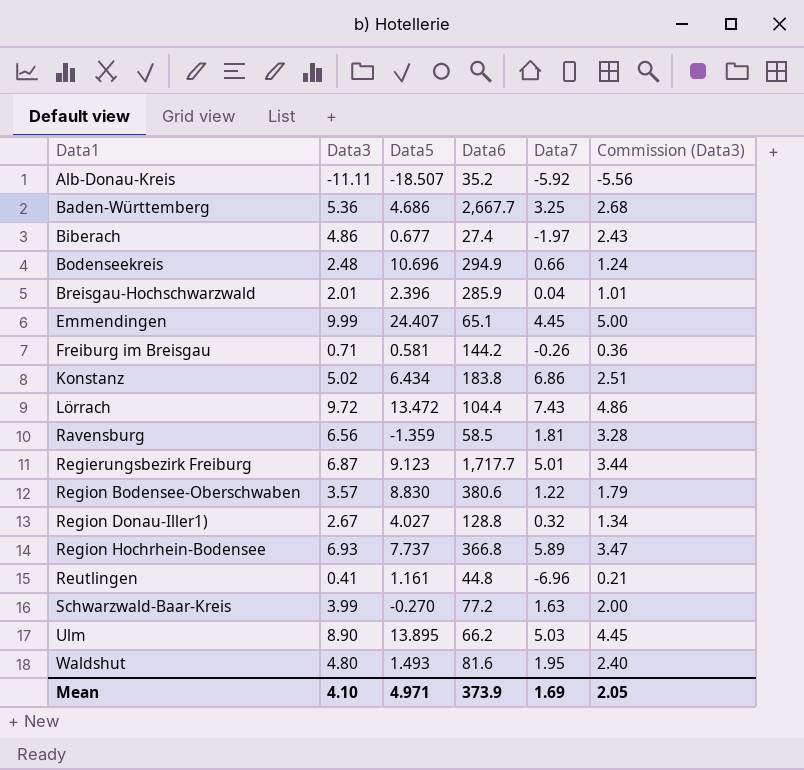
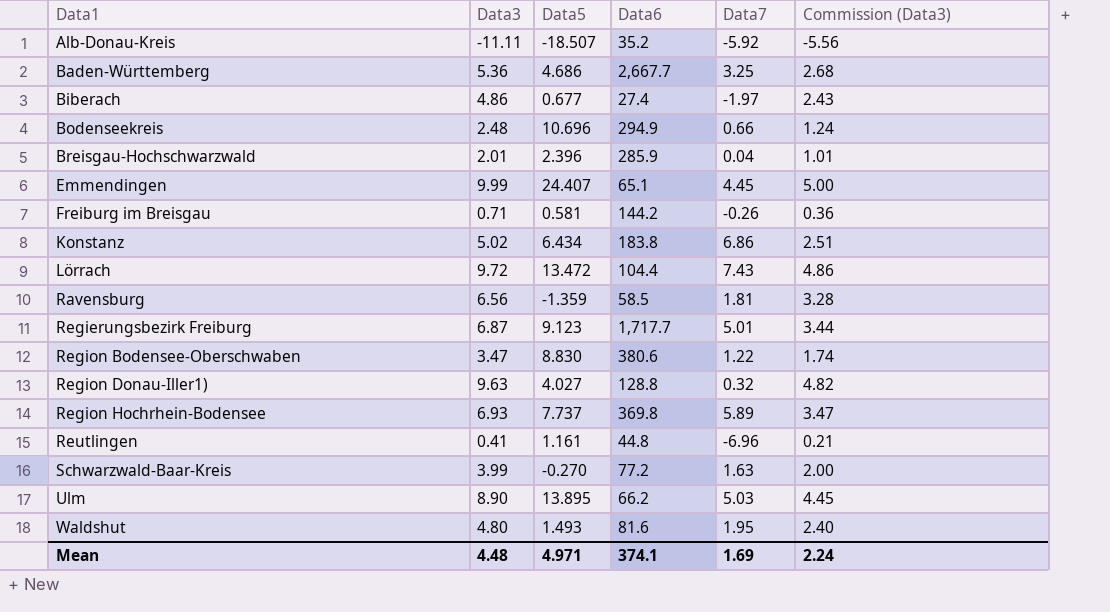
Region Bodensee-Oberschwaben | Data3: 3.57 -> 3.47
Region Bodensee-Oberschwaben | Commission (Data3): 1.79 -> 1.74
Region Donau-Iller1) | Data3: 2.67 -> 9.63
Region Donau-Iller1) | Commission (Data3): 1.34 -> 4.82
Region Hochrhein-Bodensee | Data6: 366.8 -> 369.8
Mean | Data3: 4.10 -> 4.48
Mean | Data6: 373.9 -> 374.1
Mean | Commission (Data3): 2.05 -> 2.24

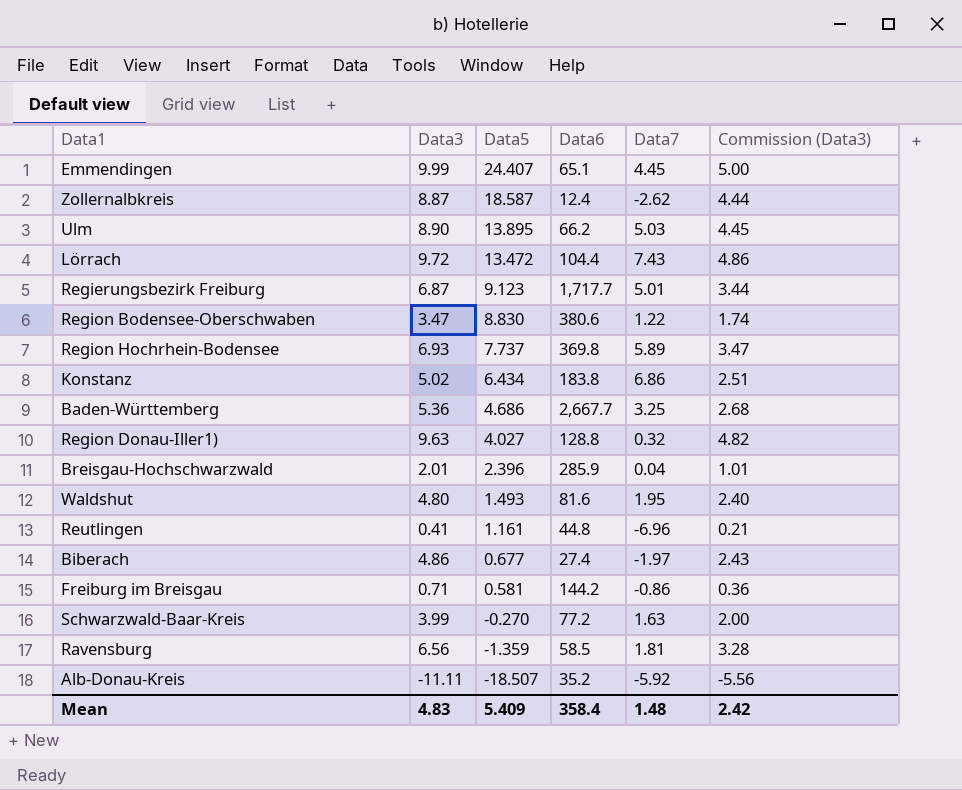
row order: Data1 ascending -> Data5 descending
row Bodenseekreis: 2.48 | 10.696 | 294.9 | 0.66 | 1.24 -> none
row Zollernalbkreis: none -> 8.87 | 18.587 | 12.4 | -2.62 | 4.44
Freiburg im Breisgau | Data7: -0.26 -> -0.86
Mean | Data3: 4.48 -> 4.83
Mean | Data5: 4.971 -> 5.409
Mean | Data6: 374.1 -> 358.4
Mean | Data7: 1.69 -> 1.48
Mean | Commission (Data3): 2.24 -> 2.42

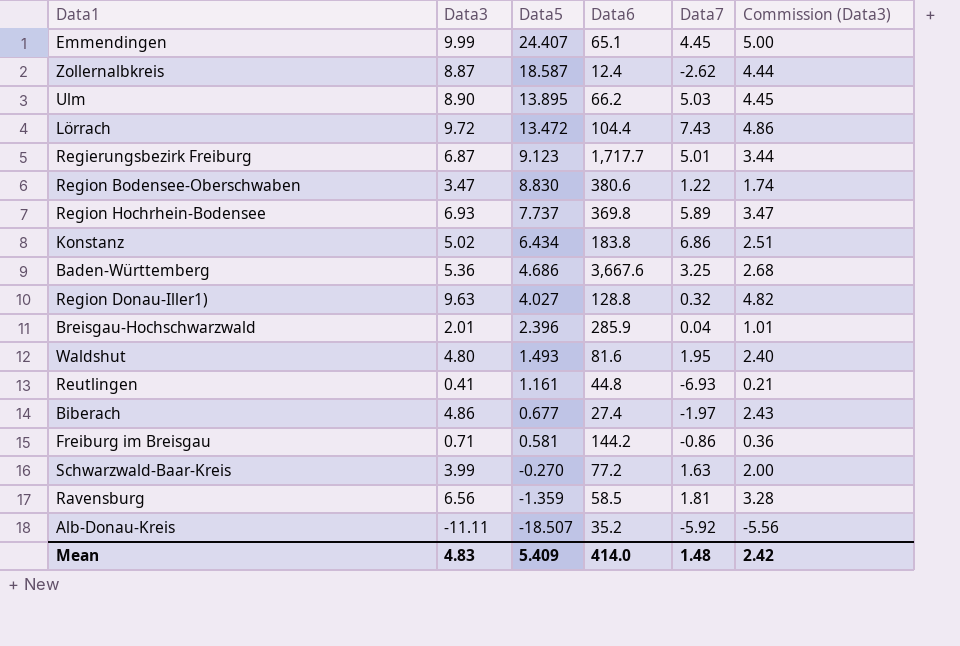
Baden-Württemberg | Data6: 2,667.7 -> 3,667.6
Reutlingen | Data7: -6.96 -> -6.93
Mean | Data6: 358.4 -> 414.0

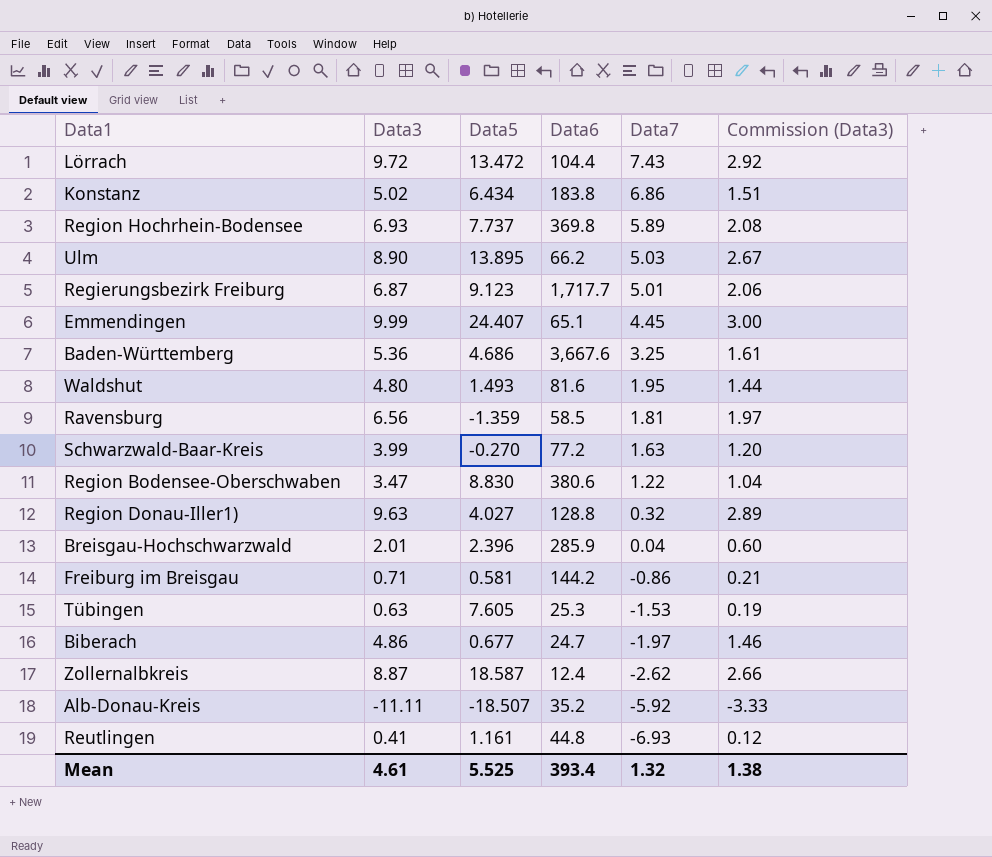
row order: Data5 descending -> Data7 descending
column Commission (Data3) | formula: [Data3] * 0.5 -> [Data3] * 0.3
row Tübingen: none -> 0.63 | 7.605 | 25.3 | -1.53 | 0.19
Biberach | Data6: 27.4 -> 24.7
Mean | Data3: 4.83 -> 4.61
Mean | Data5: 5.409 -> 5.525
Mean | Data6: 414.0 -> 393.4
Mean | Data7: 1.48 -> 1.32
Mean | Commission (Data3): 2.42 -> 1.38

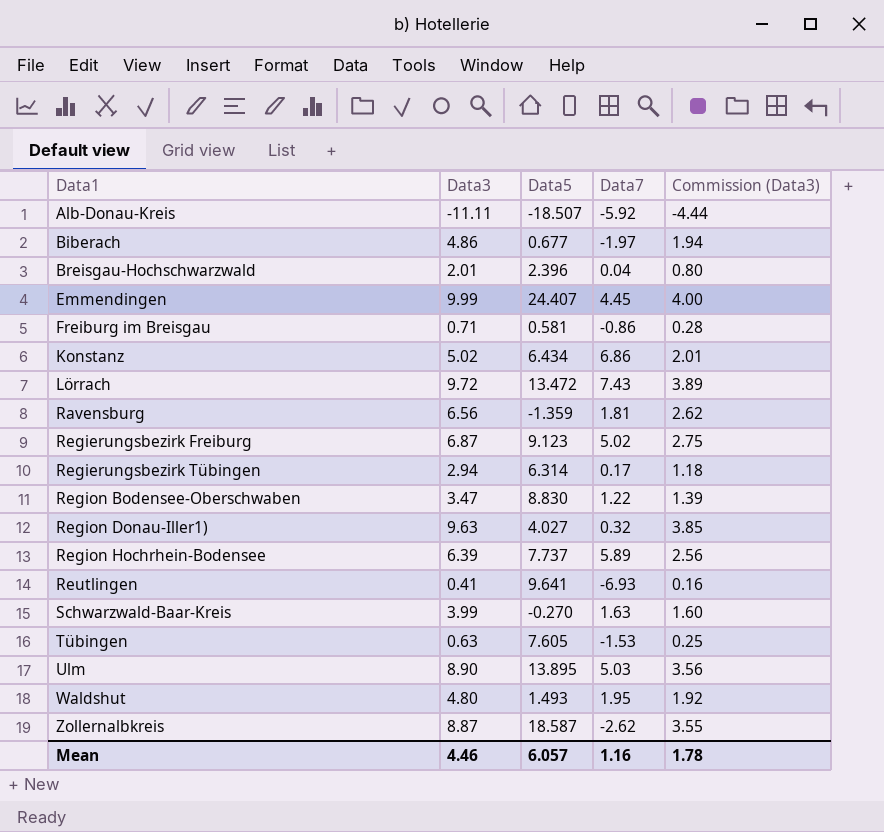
row order: Data7 descending -> Data1 ascending
column Data6 | position: 4 -> none
column Commission (Data3) | formula: [Data3] * 0.3 -> [Data3] * 0.4
row Baden-Württemberg: 5.36 | 4.686 | 3,667.6 | 3.25 | 1.61 -> none
Regierungsbezirk Freiburg | Data7: 5.01 -> 5.02
row Regierungsbezirk Tübingen: none -> 2.94 | 6.314 | 0.17 | 1.18
Region Hochrhein-Bodensee | Data3: 6.93 -> 6.39
Reutlingen | Data5: 1.161 -> 9.641
Mean | Data3: 4.61 -> 4.46
Mean | Data5: 5.525 -> 6.057
Mean | Data7: 1.32 -> 1.16
Mean | Commission (Data3): 1.38 -> 1.78

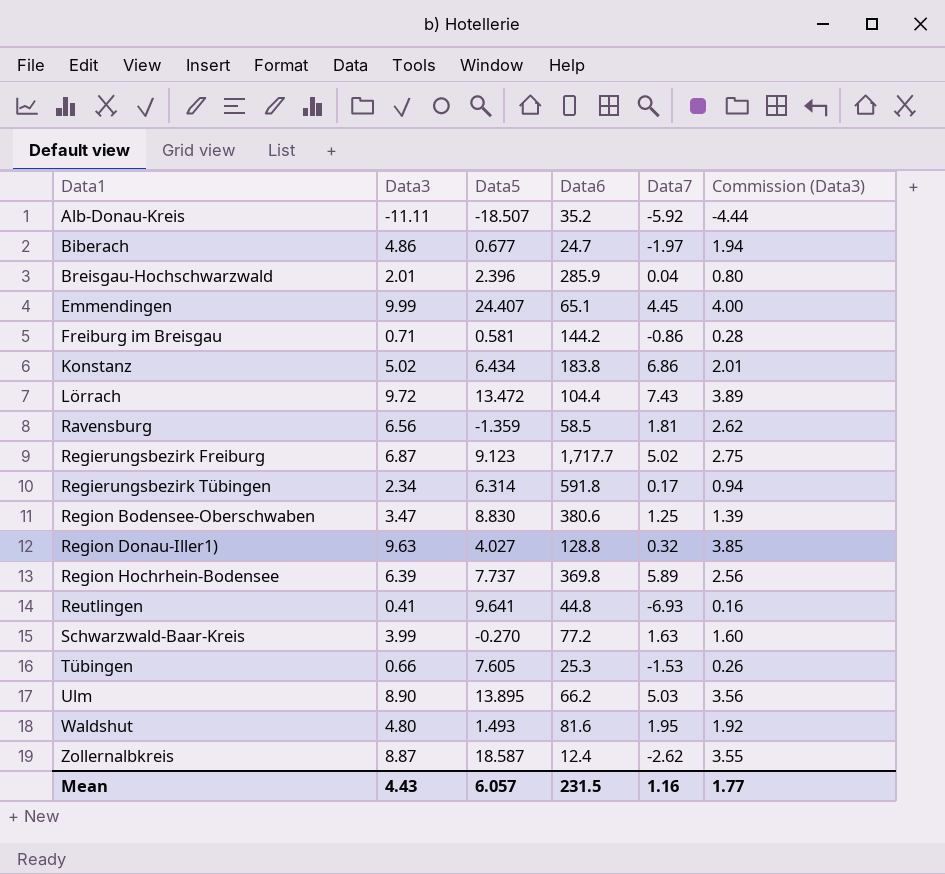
column Data6 | position: none -> 4
Regierungsbezirk Tübingen | Data3: 2.94 -> 2.34
Regierungsbezirk Tübingen | Commission (Data3): 1.18 -> 0.94
Region Bodensee-Oberschwaben | Data7: 1.22 -> 1.25
Tübingen | Data3: 0.63 -> 0.66
Tübingen | Commission (Data3): 0.25 -> 0.26
Mean | Data3: 4.46 -> 4.43
Mean | Commission (Data3): 1.78 -> 1.77

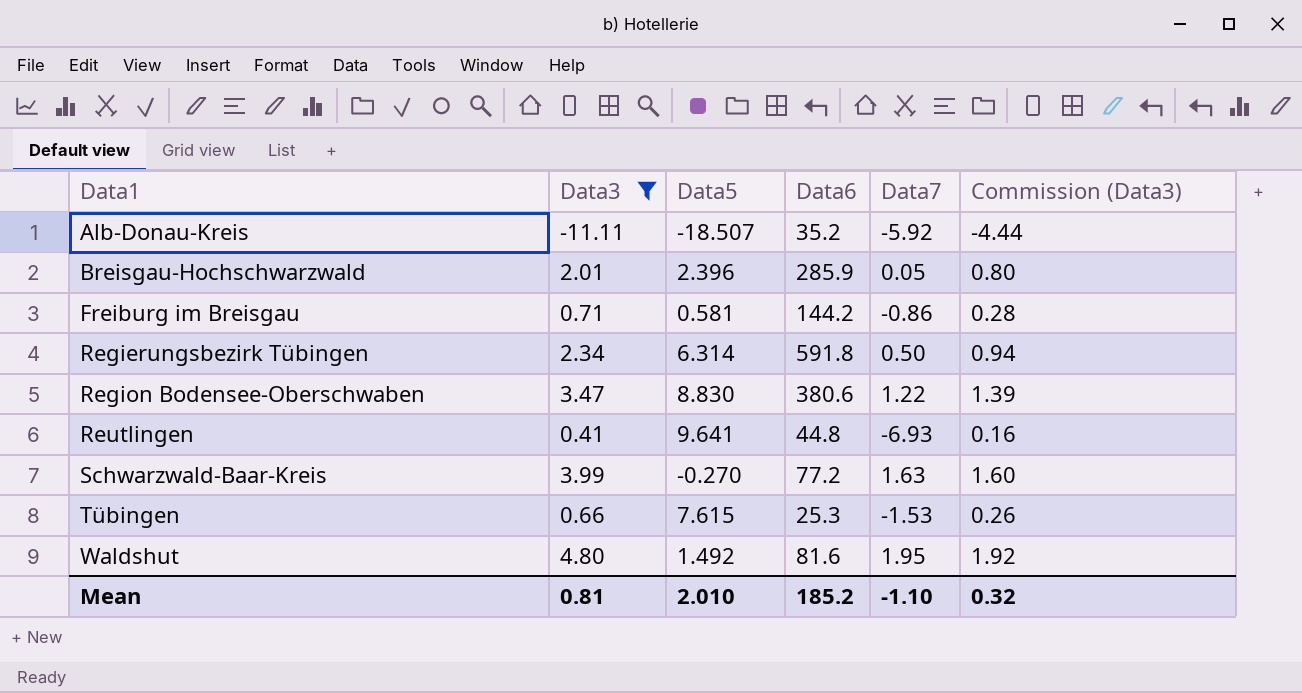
filter: none -> Data3 <= 4.80
Breisgau-Hochschwarzwald | Data7: 0.04 -> 0.05
Regierungsbezirk Tübingen | Data7: 0.17 -> 0.50
Region Bodensee-Oberschwaben | Data7: 1.25 -> 1.22
Tübingen | Data5: 7.605 -> 7.615
Waldshut | Data5: 1.493 -> 1.492
Mean | Data3: 4.43 -> 0.81
Mean | Data5: 6.057 -> 2.010
Mean | Data6: 231.5 -> 185.2
Mean | Data7: 1.16 -> -1.10
Mean | Commission (Data3): 1.77 -> 0.32

